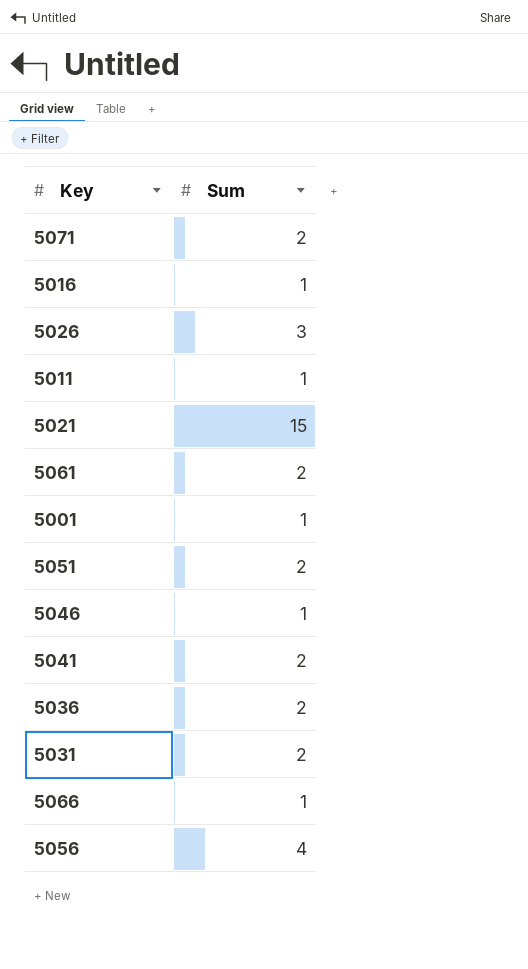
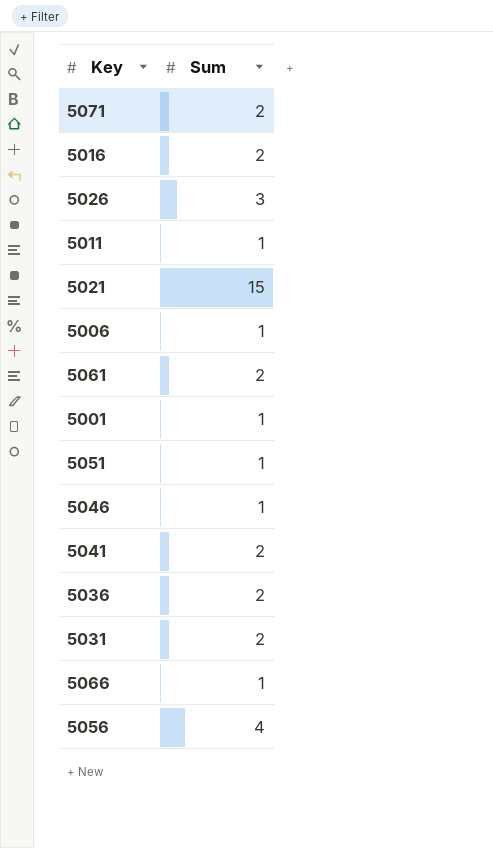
5016 | Sum: 1 -> 2
row 5006: none -> 1
5051 | Sum: 2 -> 1

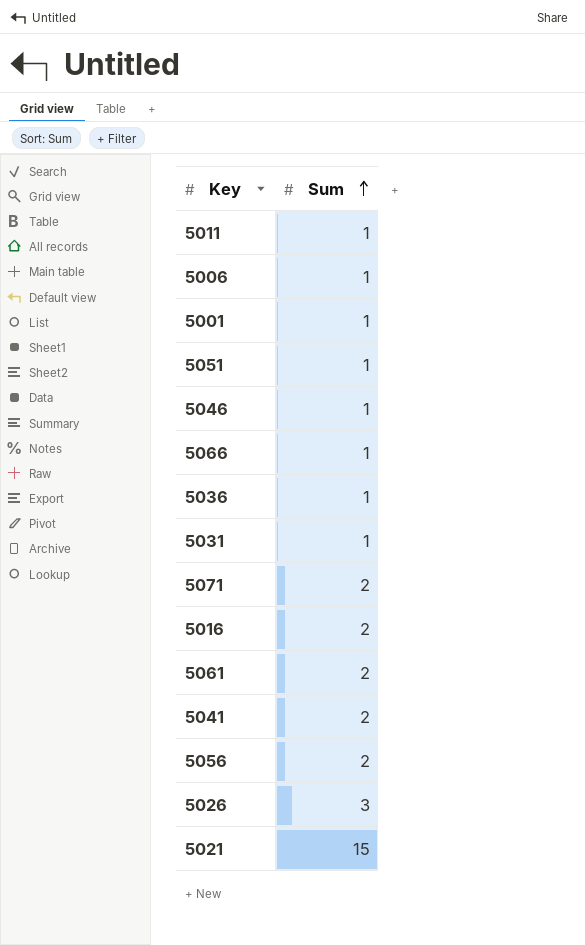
row order: none -> Sum ascending
5036 | Sum: 2 -> 1
5031 | Sum: 2 -> 1
5056 | Sum: 4 -> 2

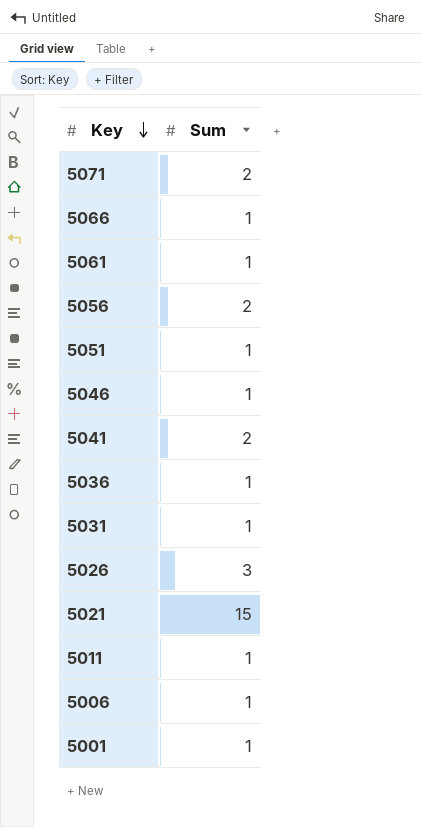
row order: Sum ascending -> Key descending
row 5016: 2 -> none
5061 | Sum: 2 -> 1

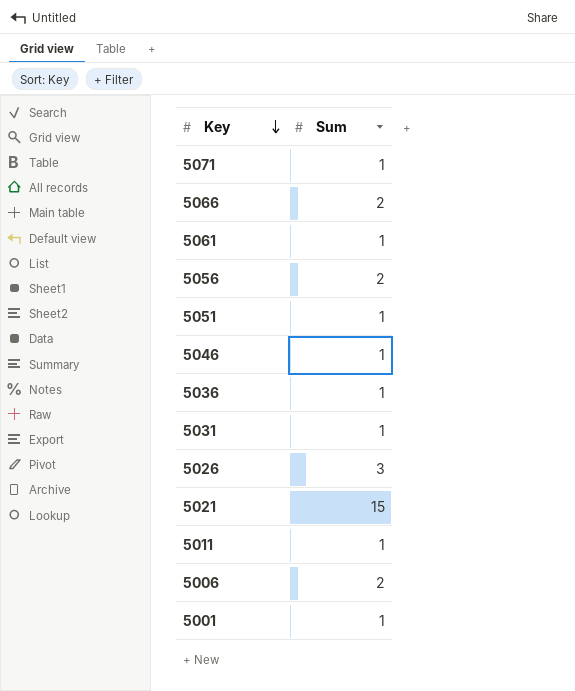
row 5041: 2 -> none
5071 | Sum: 2 -> 1
5066 | Sum: 1 -> 2
5006 | Sum: 1 -> 2

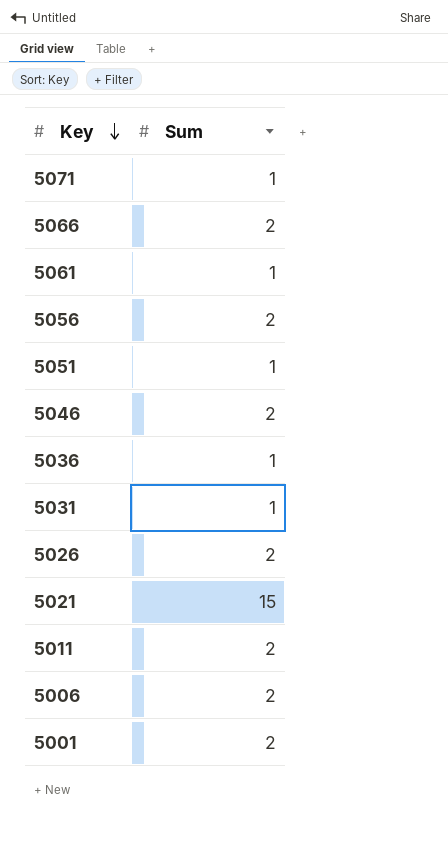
5046 | Sum: 1 -> 2
5026 | Sum: 3 -> 2
5011 | Sum: 1 -> 2
5001 | Sum: 1 -> 2

